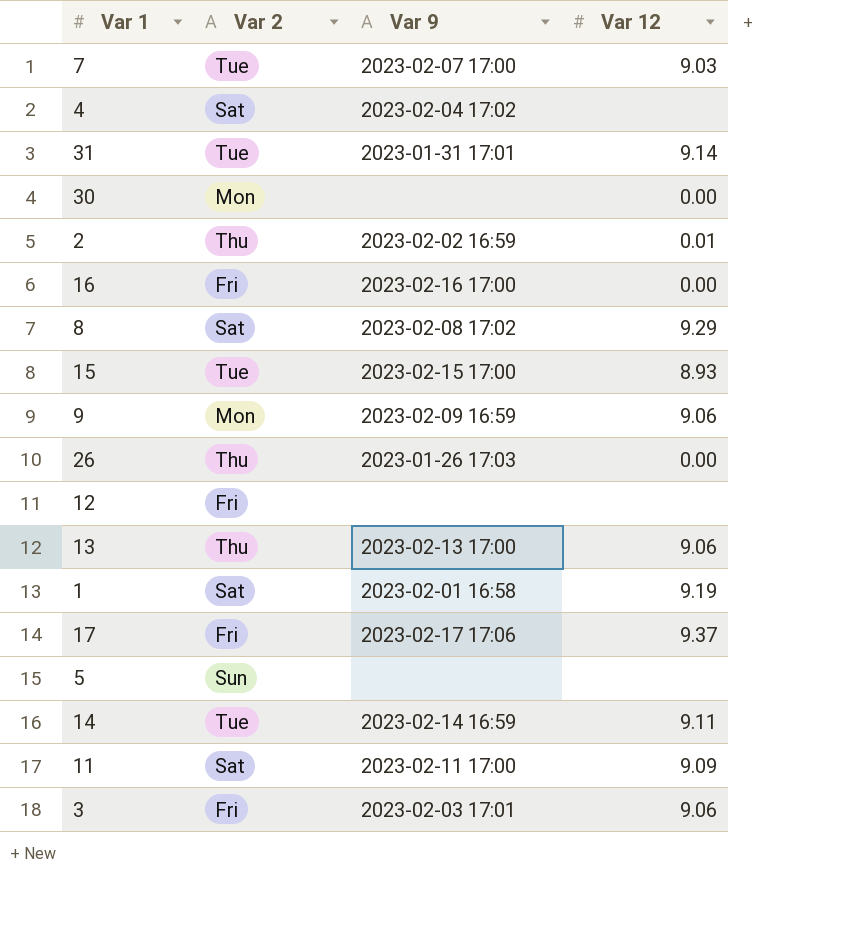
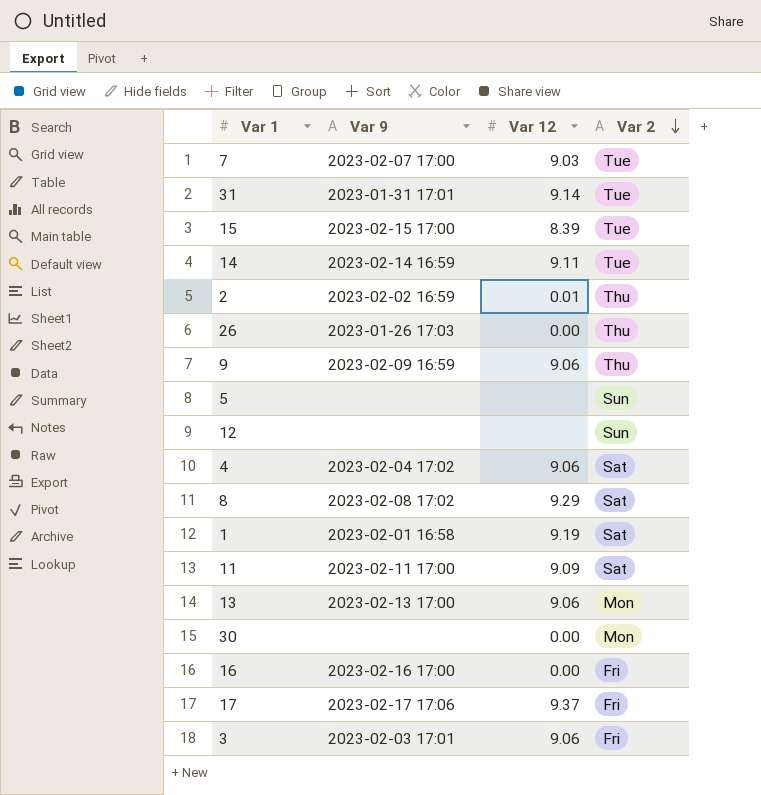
row order: none -> Var 2 descending
column Var 2 | position: 2 -> 4
15 | Var 12: 8.93 -> 8.39
9 | Var 2: Mon -> Thu
12 | Var 2: Fri -> Sun
4 | Var 12: none -> 9.06
13 | Var 2: Thu -> Mon

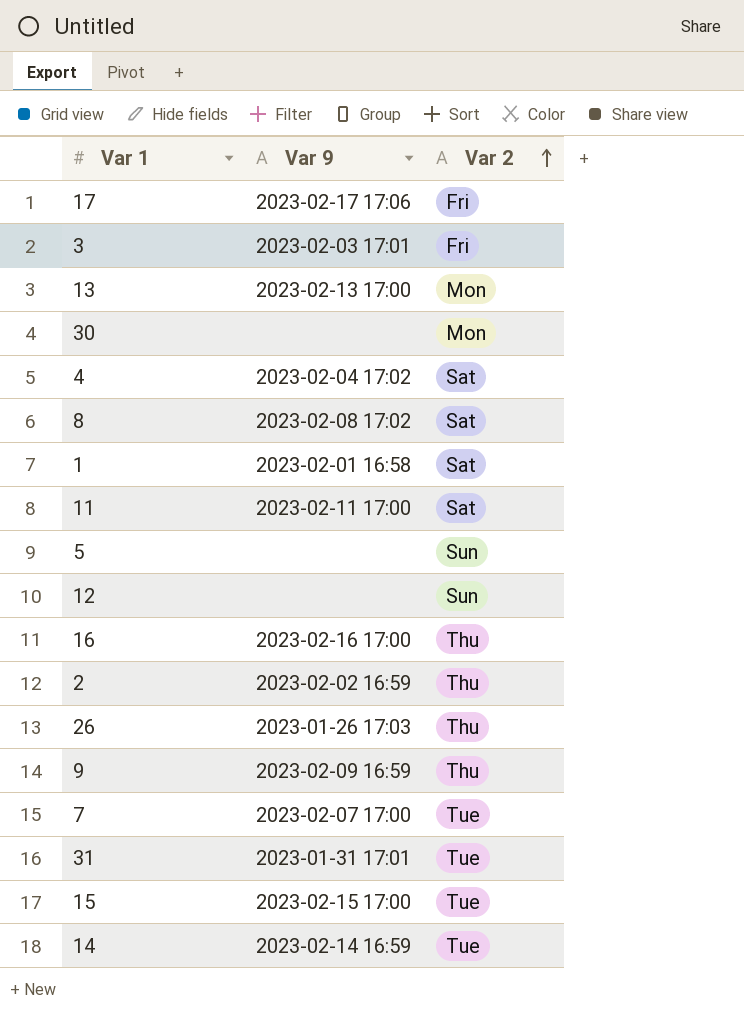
row order: Var 2 descending -> Var 2 ascending
column Var 12 | position: 3 -> none
16 | Var 2: Fri -> Thu

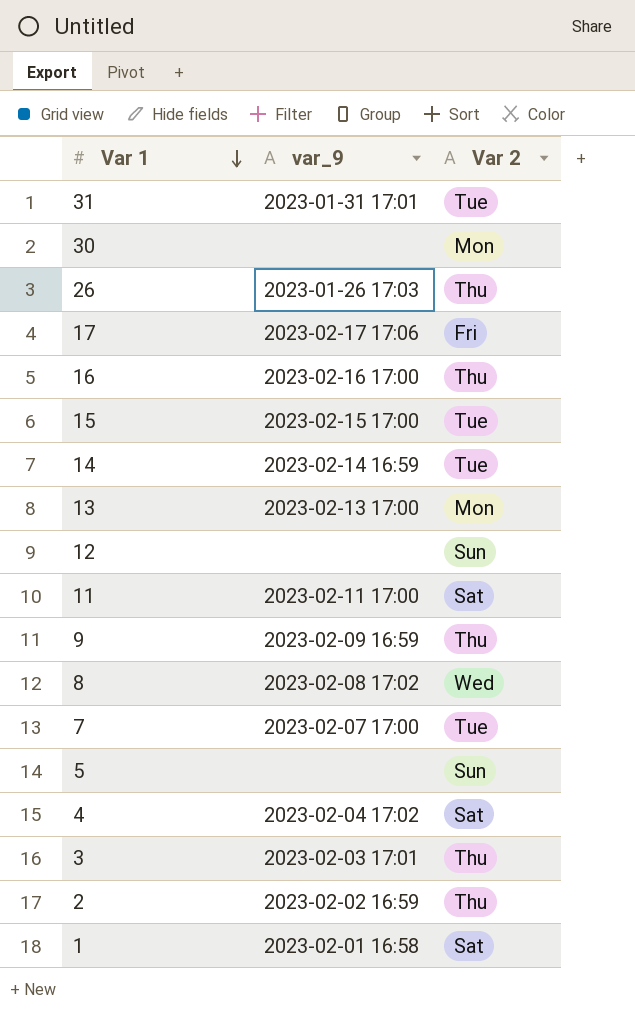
row order: Var 2 ascending -> Var 1 descending
column name: Var 9 -> var_9
8 | Var 2: Sat -> Wed
3 | Var 2: Fri -> Thu

